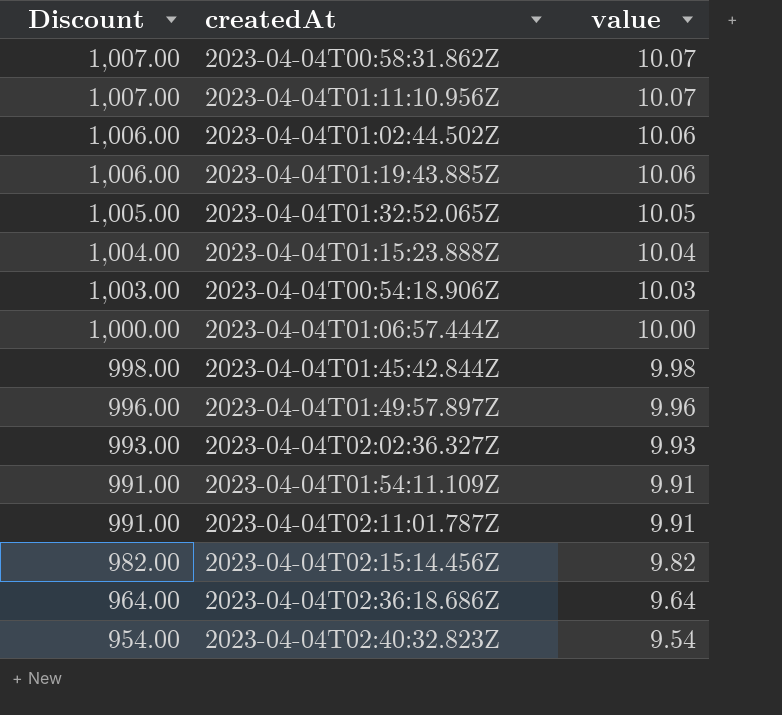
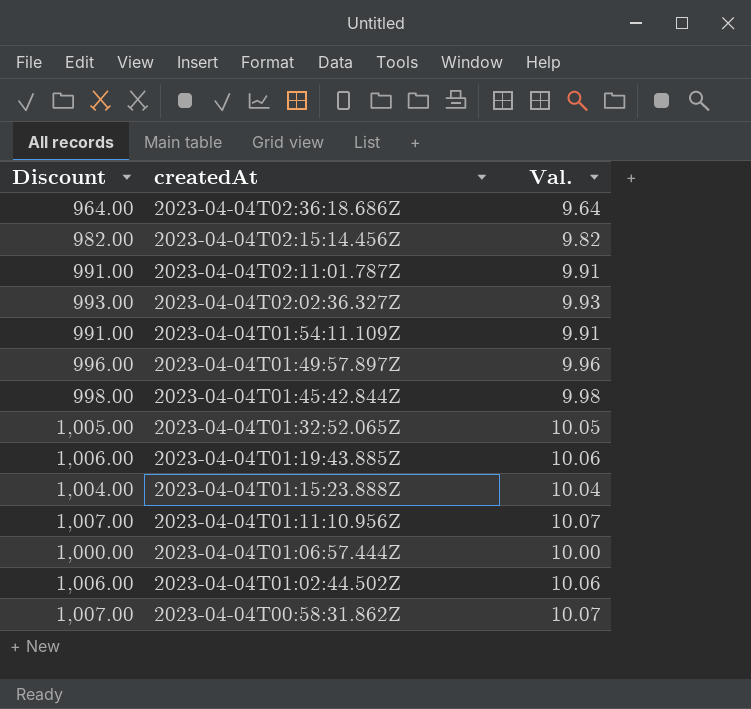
row order: Discount descending -> createdAt descending
column name: value -> Val.
row 2023-04-04T00:54:18.906Z: 1,003.00 | 10.03 -> none
row 2023-04-04T02:40:32.823Z: 954.00 | 9.54 -> none

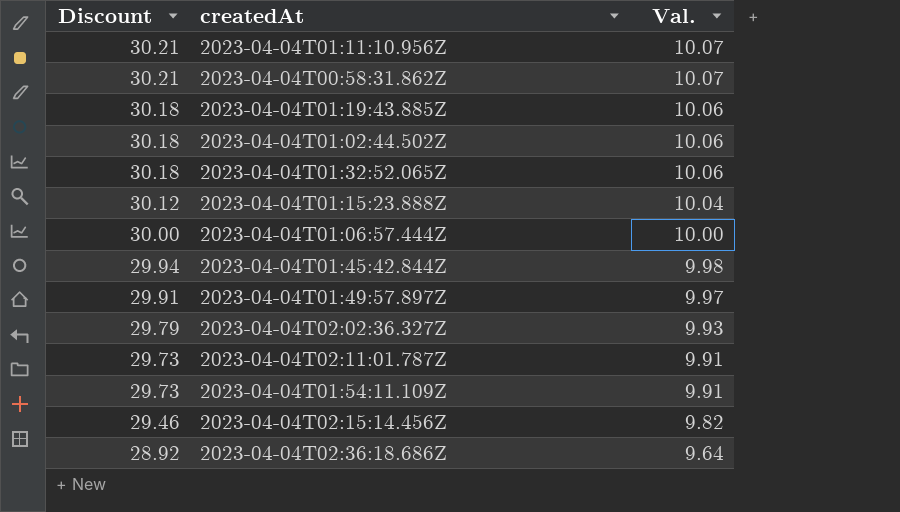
row order: createdAt descending -> Discount descending
column Discount | formula: [Val.] * 100 -> [Val.] * 3
2023-04-04T01:32:52.065Z | Val.: 10.05 -> 10.06
2023-04-04T01:49:57.897Z | Val.: 9.96 -> 9.97

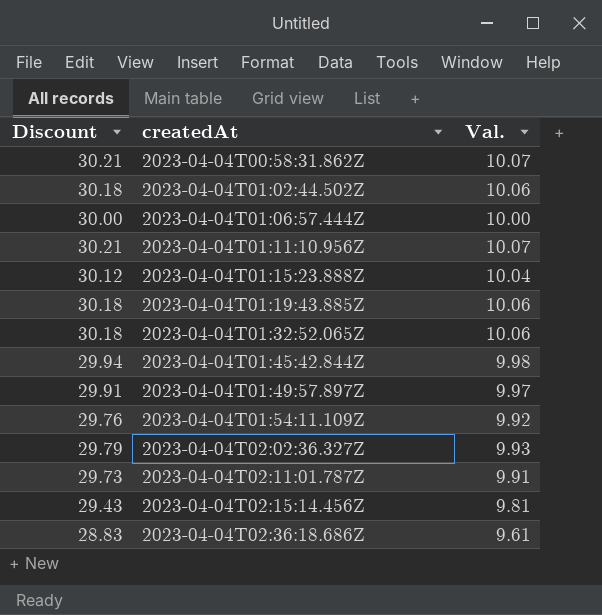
row order: Discount descending -> createdAt ascending
2023-04-04T01:54:11.109Z | Discount: 29.73 -> 29.76
2023-04-04T01:54:11.109Z | Val.: 9.91 -> 9.92
2023-04-04T02:15:14.456Z | Discount: 29.46 -> 29.43
2023-04-04T02:15:14.456Z | Val.: 9.82 -> 9.81
2023-04-04T02:36:18.686Z | Discount: 28.92 -> 28.83
2023-04-04T02:36:18.686Z | Val.: 9.64 -> 9.61

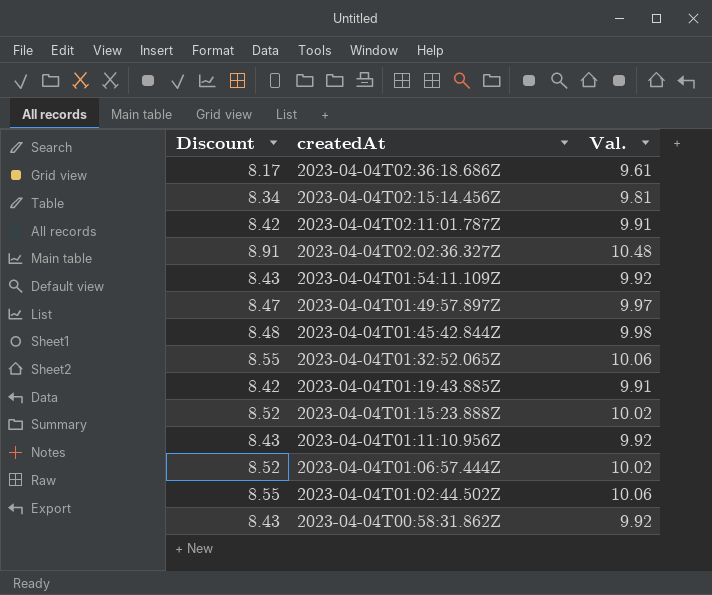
row order: createdAt ascending -> createdAt descending
column Discount | formula: [Val.] * 3 -> [Val.] * 0.85
2023-04-04T02:02:36.327Z | Val.: 9.93 -> 10.48
2023-04-04T01:19:43.885Z | Val.: 10.06 -> 9.91
2023-04-04T01:15:23.888Z | Val.: 10.04 -> 10.02
2023-04-04T01:11:10.956Z | Val.: 10.07 -> 9.92
2023-04-04T01:06:57.444Z | Val.: 10.00 -> 10.02
2023-04-04T00:58:31.862Z | Val.: 10.07 -> 9.92

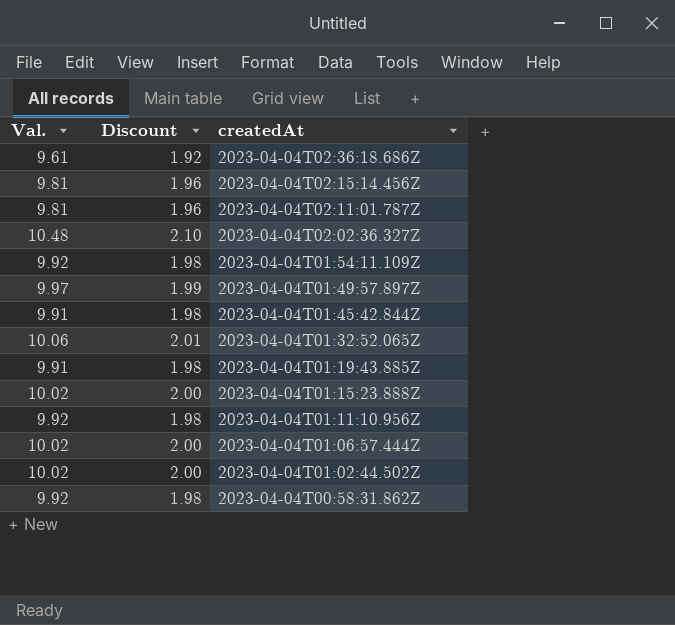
column Val. | position: 3 -> 1
column Discount | formula: [Val.] * 0.85 -> [Val.] * 0.2
2023-04-04T02:11:01.787Z | Val.: 9.91 -> 9.81
2023-04-04T01:45:42.844Z | Val.: 9.98 -> 9.91
2023-04-04T01:02:44.502Z | Val.: 10.06 -> 10.02

